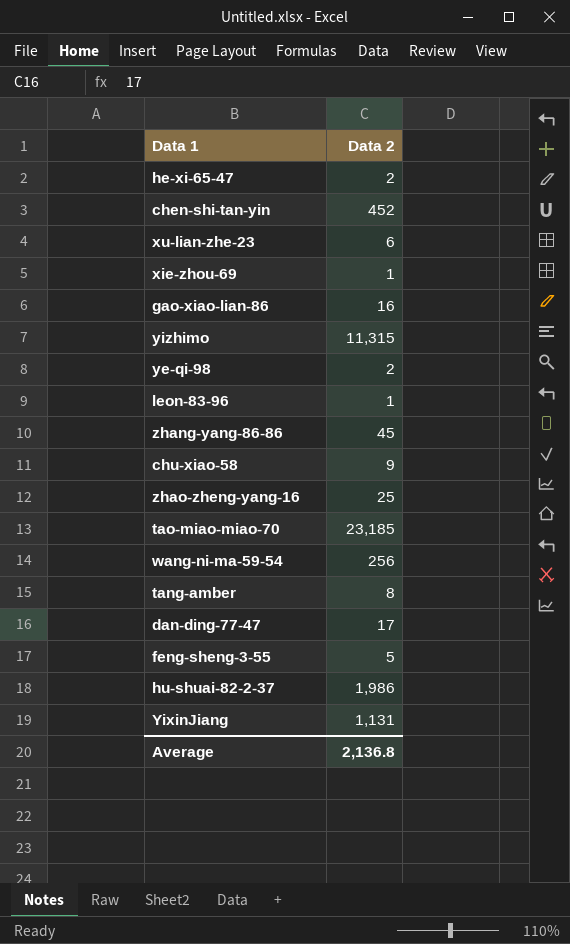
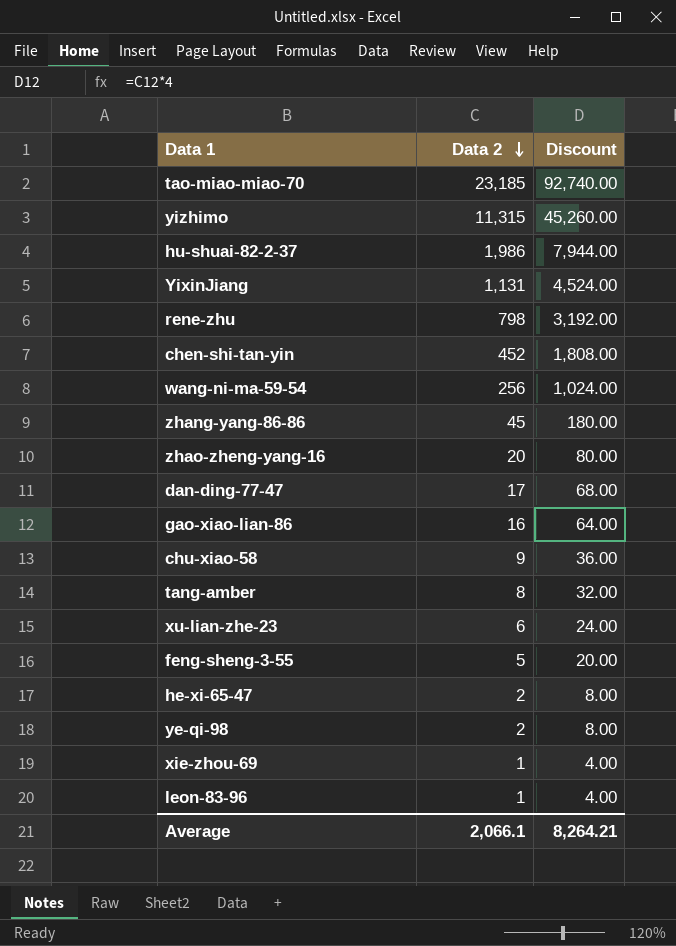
row order: none -> Data 2 descending
column Discount | formula: none -> [Data 2] * 4
row rene-zhu: none -> 798 | 3,192.00
zhao-zheng-yang-16 | Data 2: 25 -> 20
Average | Data 2: 2,136.8 -> 2,066.1

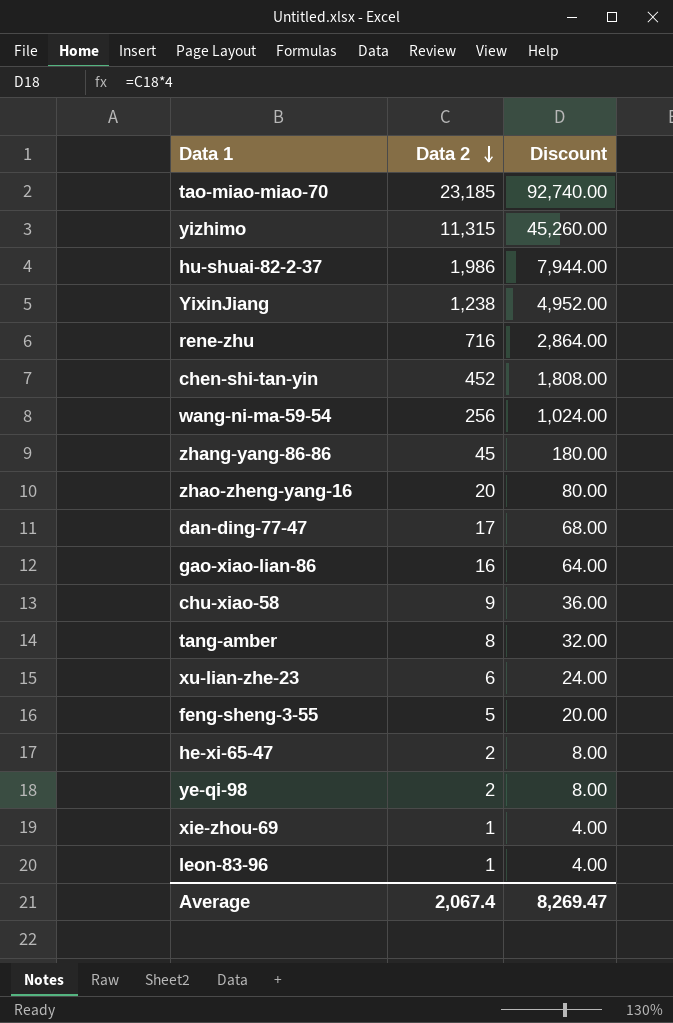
YixinJiang | Data 2: 1,131 -> 1,238
YixinJiang | Discount: 4,524.00 -> 4,952.00
rene-zhu | Data 2: 798 -> 716
rene-zhu | Discount: 3,192.00 -> 2,864.00
Average | Data 2: 2,066.1 -> 2,067.4
Average | Discount: 8,264.21 -> 8,269.47

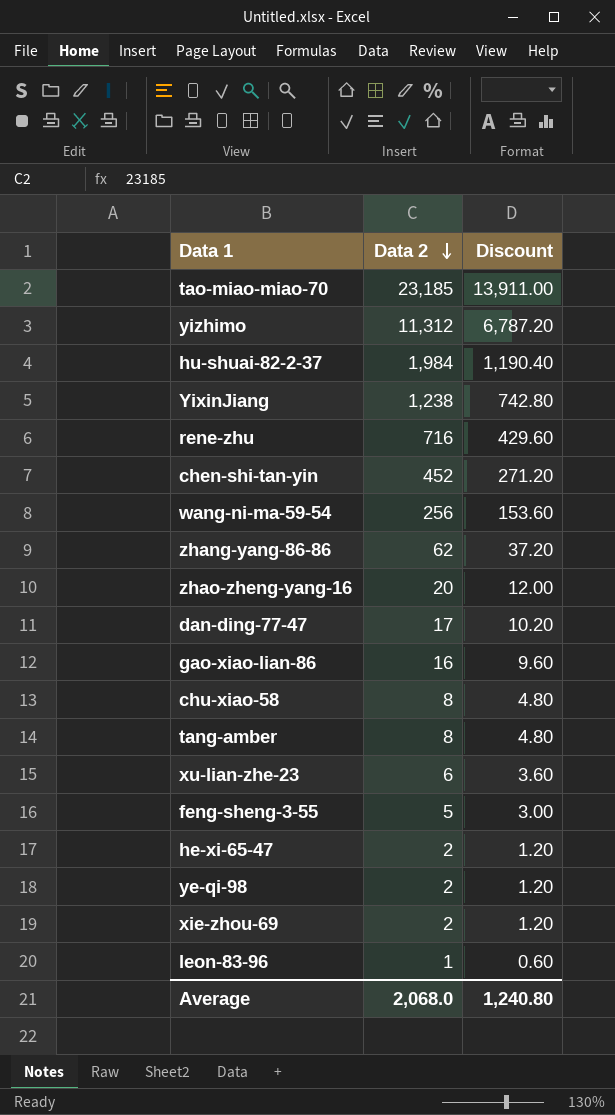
column Discount | formula: [Data 2] * 4 -> [Data 2] * 0.6
yizhimo | Data 2: 11,315 -> 11,312
hu-shuai-82-2-37 | Data 2: 1,986 -> 1,984
zhang-yang-86-86 | Data 2: 45 -> 62
chu-xiao-58 | Data 2: 9 -> 8
xie-zhou-69 | Data 2: 1 -> 2
Average | Data 2: 2,067.4 -> 2,068.0
Average | Discount: 8,269.47 -> 1,240.80

